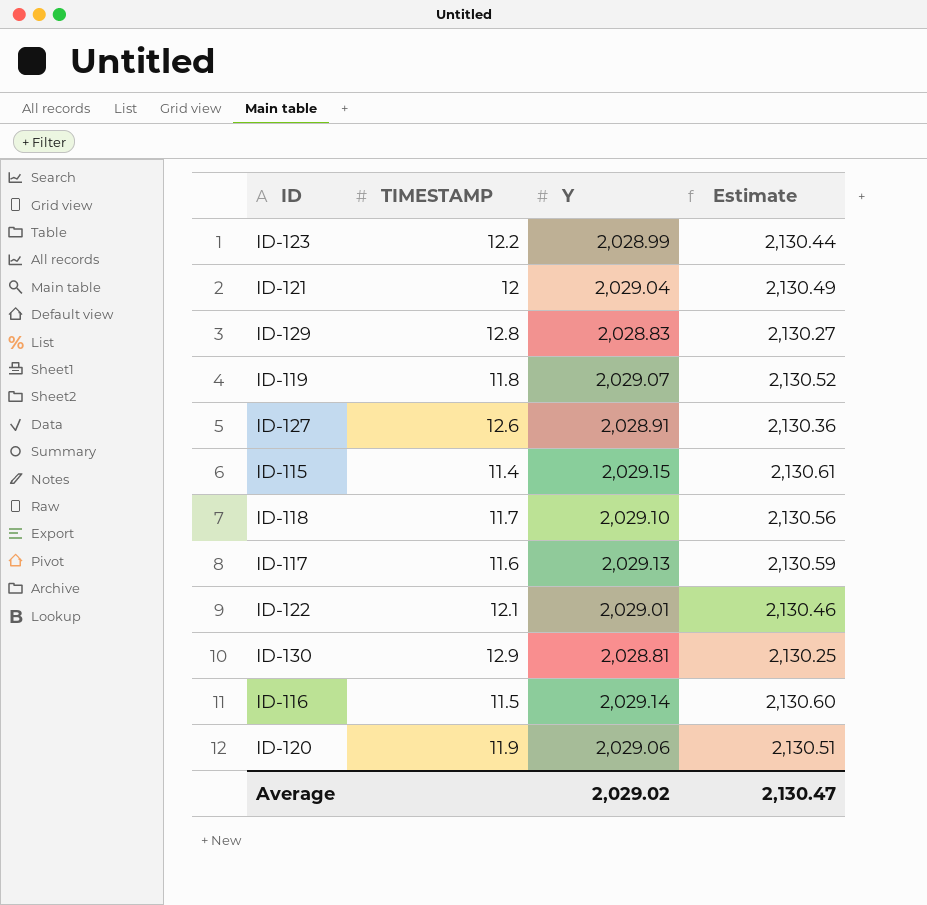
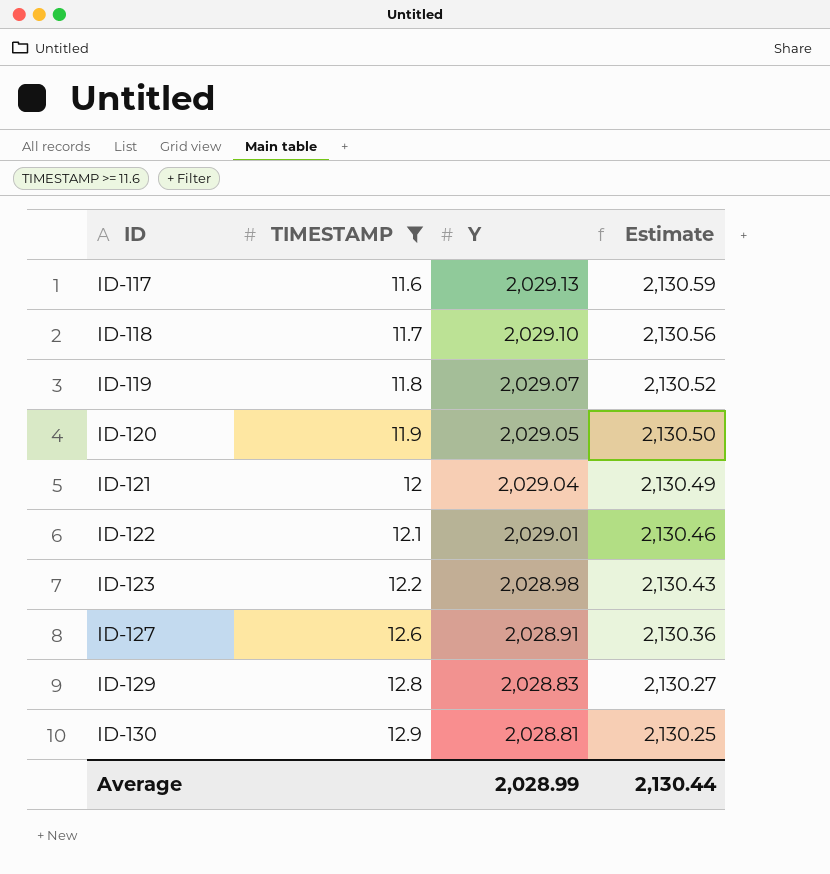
filter: none -> TIMESTAMP >= 11.6
row order: none -> ID ascending
ID-120 | Y: 2,029.06 -> 2,029.05
ID-120 | Estimate: 2,130.51 -> 2,130.50
ID-123 | Y: 2,028.99 -> 2,028.98
ID-123 | Estimate: 2,130.44 -> 2,130.43
Average | Y: 2,029.02 -> 2,028.99
Average | Estimate: 2,130.47 -> 2,130.44

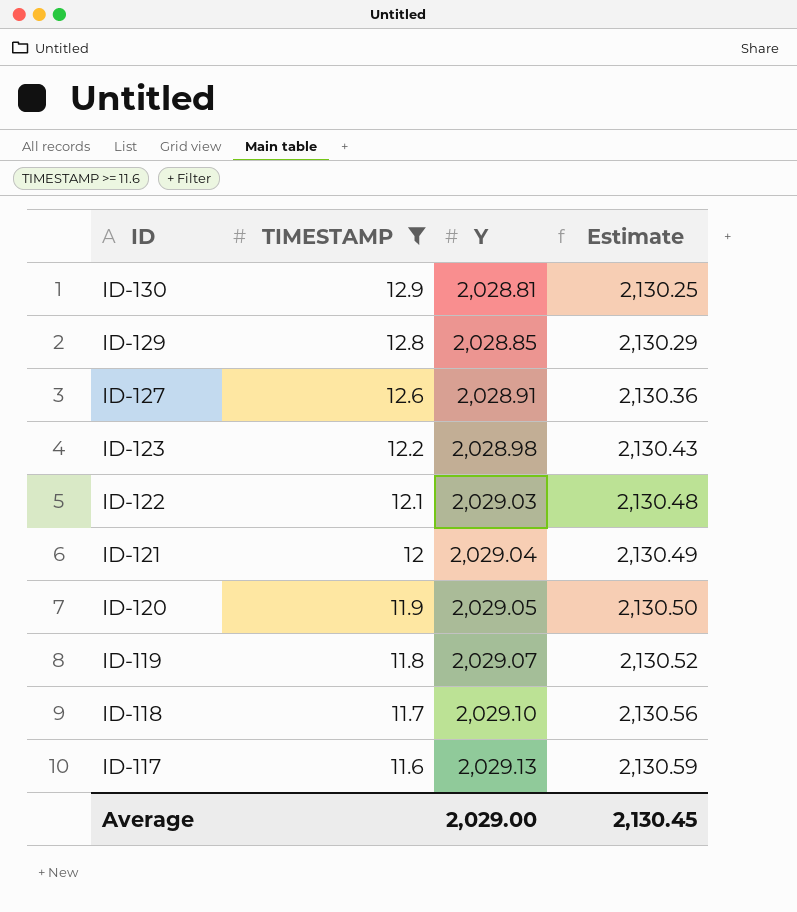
row order: ID ascending -> ID descending
ID-129 | Y: 2,028.83 -> 2,028.85
ID-129 | Estimate: 2,130.27 -> 2,130.29
ID-122 | Y: 2,029.01 -> 2,029.03
ID-122 | Estimate: 2,130.46 -> 2,130.48
Average | Y: 2,028.99 -> 2,029.00
Average | Estimate: 2,130.44 -> 2,130.45

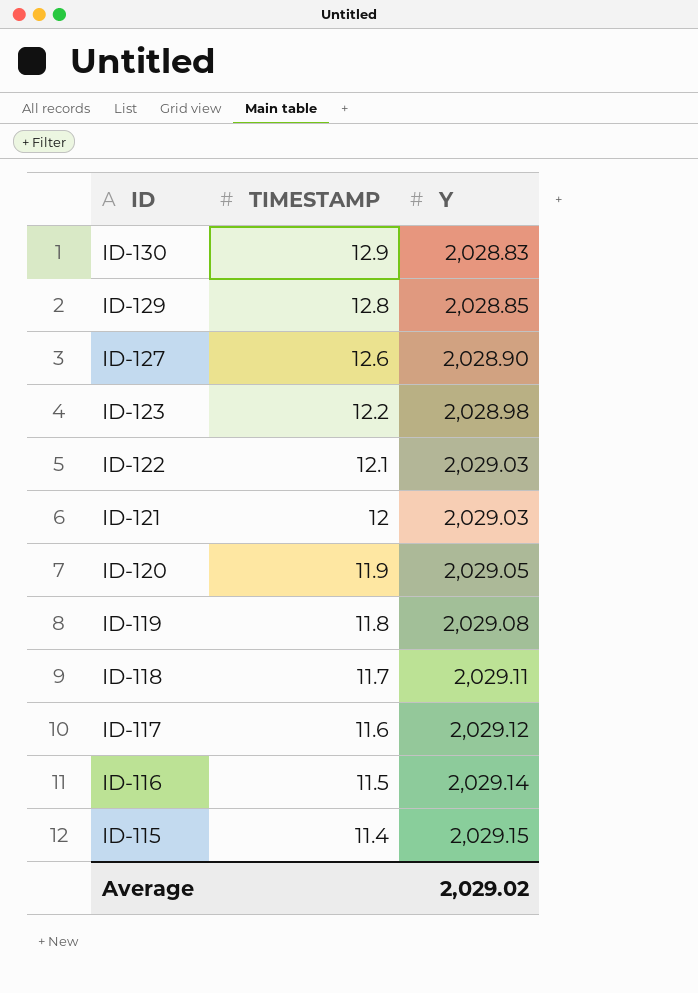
filter: TIMESTAMP >= 11.6 -> none
column Estimate | formula: [Y] * 1.05 -> none
ID-130 | Y: 2,028.81 -> 2,028.83
ID-127 | Y: 2,028.91 -> 2,028.90
ID-121 | Y: 2,029.04 -> 2,029.03
ID-119 | Y: 2,029.07 -> 2,029.08
ID-118 | Y: 2,029.10 -> 2,029.11
ID-117 | Y: 2,029.13 -> 2,029.12
Average | Y: 2,029.00 -> 2,029.02

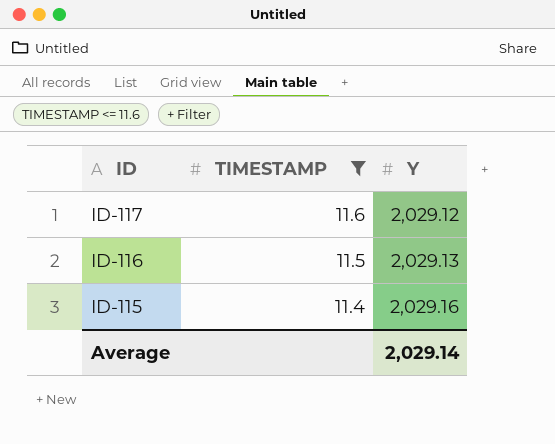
filter: none -> TIMESTAMP <= 11.6
ID-116 | Y: 2,029.14 -> 2,029.13
ID-115 | Y: 2,029.15 -> 2,029.16
Average | Y: 2,029.02 -> 2,029.14

